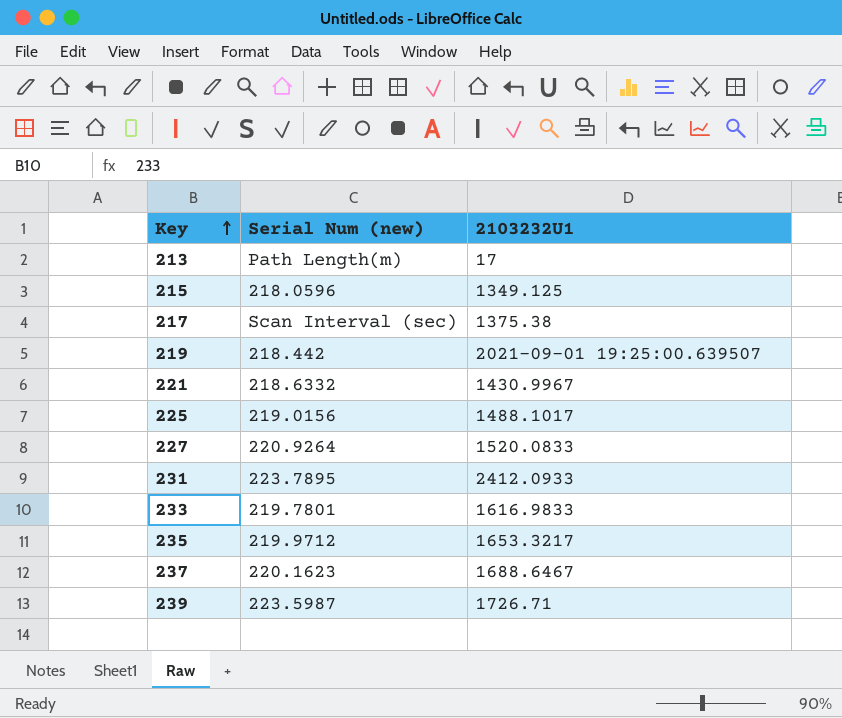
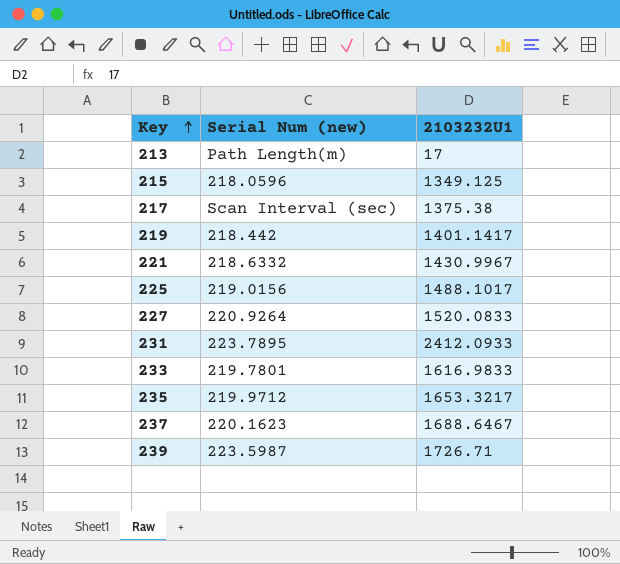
219 | 2103232U1: 2021-09-01 19:25:00.639507 -> 1401.1417

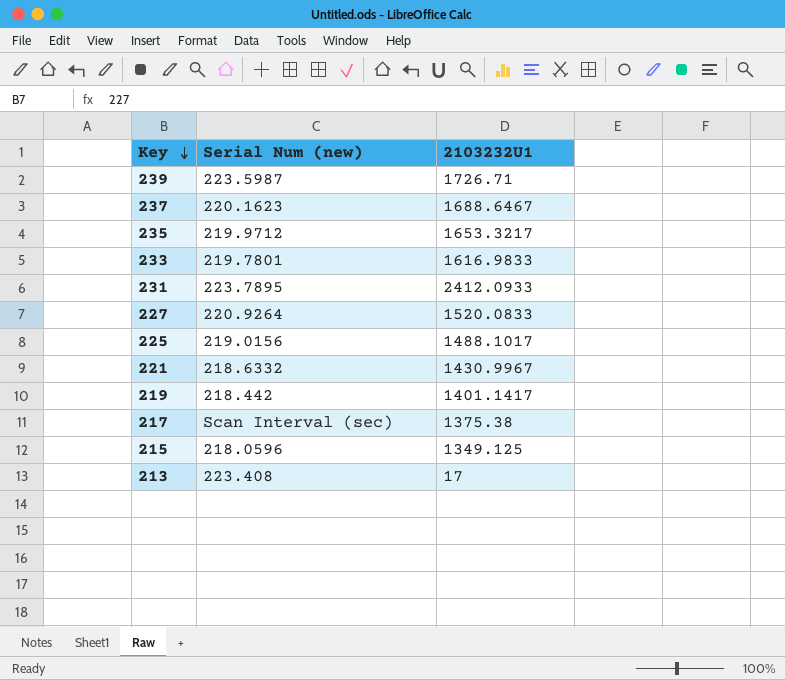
row order: Key ascending -> Key descending
213 | Serial Num (new): Path Length(m) -> 223.408

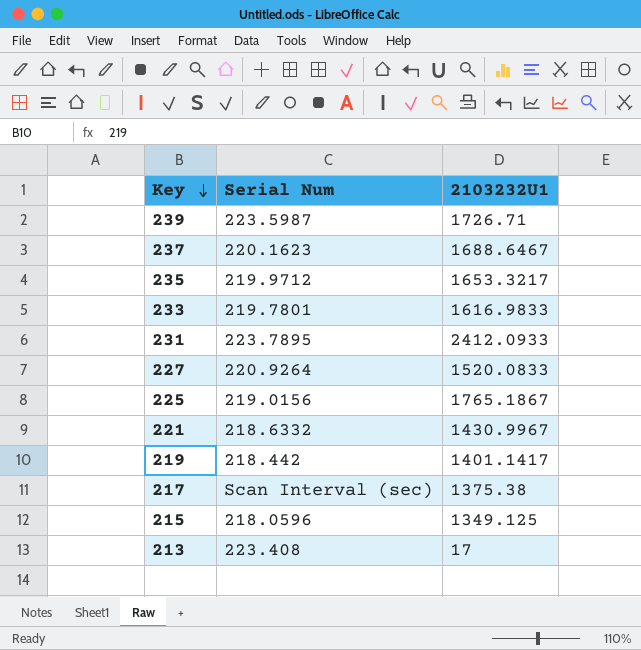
column name: Serial Num (new) -> Serial Num
225 | 2103232U1: 1488.1017 -> 1765.1867

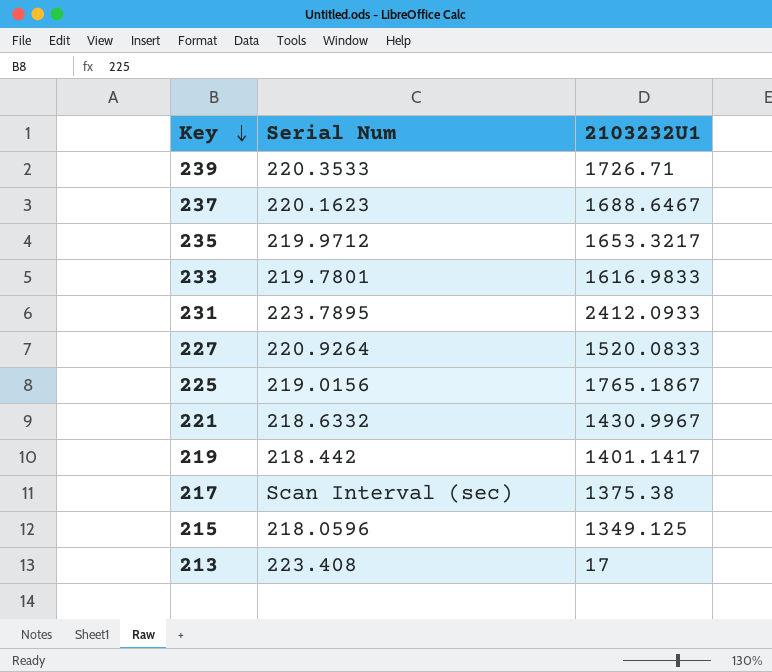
239 | Serial Num: 223.5987 -> 220.3533

